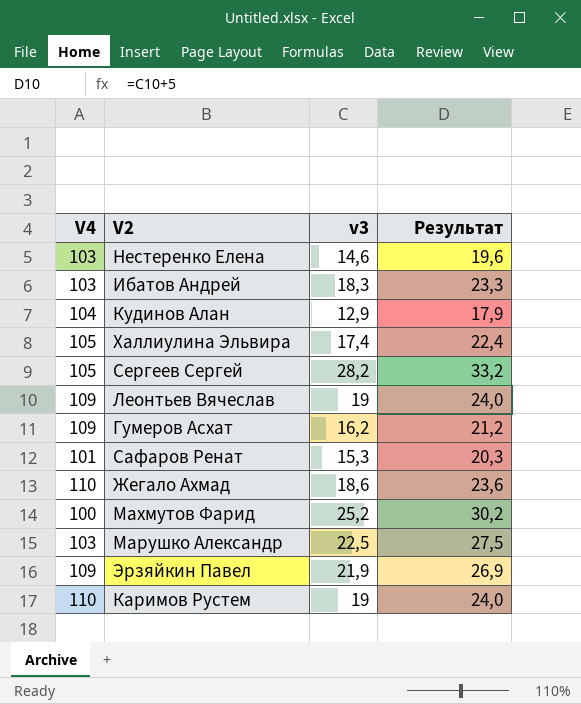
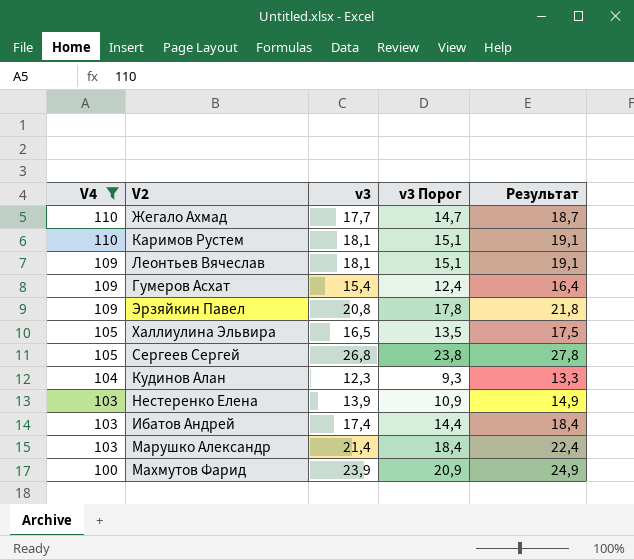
filter: none -> V4 != 101
row order: none -> V4 descending
column v3 Порог | formula: none -> [v3] - 3
column Результат | formula: [v3] + 5 -> [v3] + 1
Жегало Ахмад | v3: 18,6 -> 17,7
Каримов Рустем | v3: 19 -> 18,1
Леонтьев Вячеслав | v3: 19 -> 18,1
Гумеров Асхат | v3: 16,2 -> 15,4
Эрзяйкин Павел | v3: 21,9 -> 20,8
Халлиулина Эльвира | v3: 17,4 -> 16,5
Сергеев Сергей | v3: 28,2 -> 26,8
Кудинов Алан | v3: 12,9 -> 12,3
Нестеренко Елена | v3: 14,6 -> 13,9
Ибатов Андрей | v3: 18,3 -> 17,4
Марушко Александр | v3: 22,5 -> 21,4
Махмутов Фарид | v3: 25,2 -> 23,9

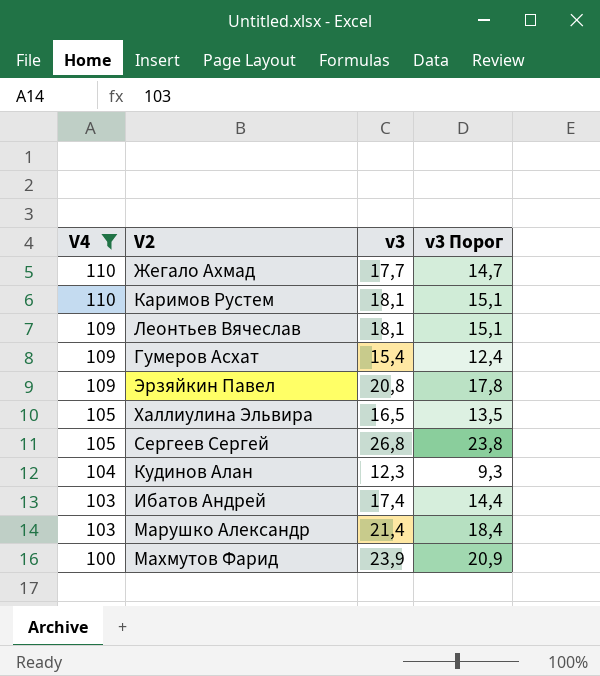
column Результат | formula: [v3] + 1 -> none
row Нестеренко Елена: 103 | 13,9 | 10,9 | 14,9 -> none

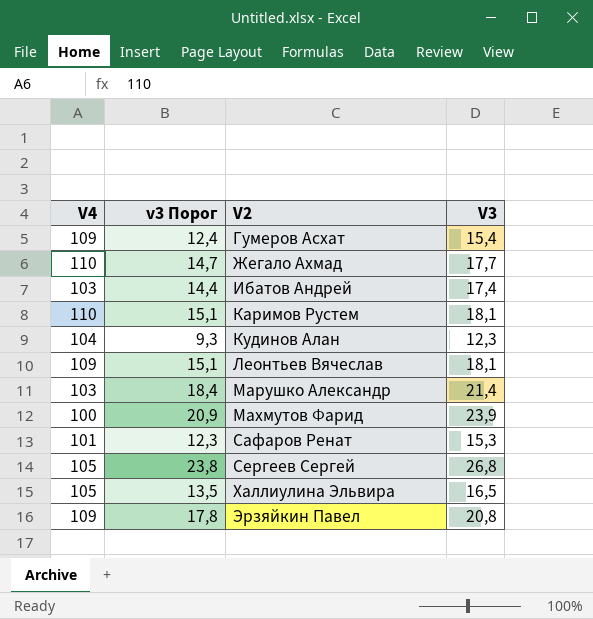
filter: V4 != 101 -> none
row order: V4 descending -> V2 ascending
column v3 Порог | position: 4 -> 2
column name: v3 -> V3

